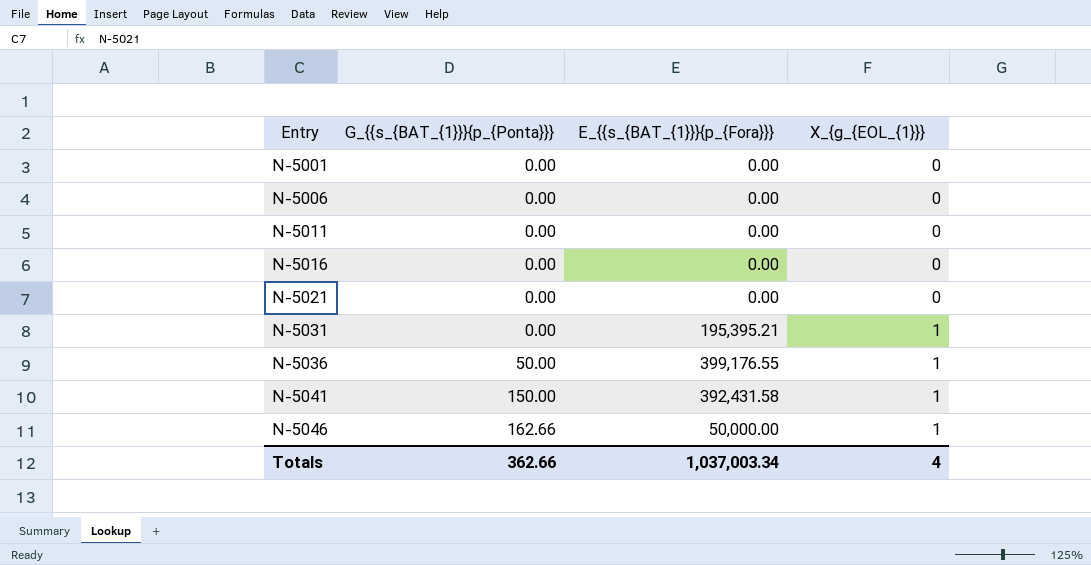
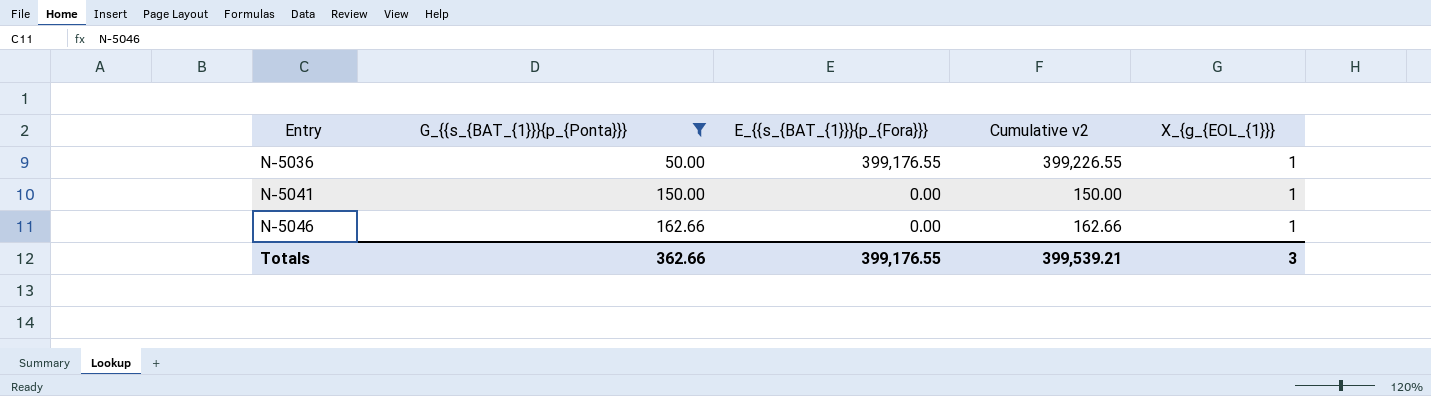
filter: none -> G_{{s_{BAT_{1}}}{p_{Ponta}}} != 0.00
column Cumulative v2 | formula: none -> [G_{{s_{BAT_{1}}}{p_{Ponta}}}] + [E_{{s_{BAT_{1}}}{p_{Fora}}}]
N-5041 | E_{{s_{BAT_{1}}}{p_{Fora}}}: 392,431.58 -> 0.00
N-5046 | E_{{s_{BAT_{1}}}{p_{Fora}}}: 50,000.00 -> 0.00
Totals | E_{{s_{BAT_{1}}}{p_{Fora}}}: 1,037,003.34 -> 399,176.55
Totals | X_{g_{EOL_{1}}}: 4 -> 3

